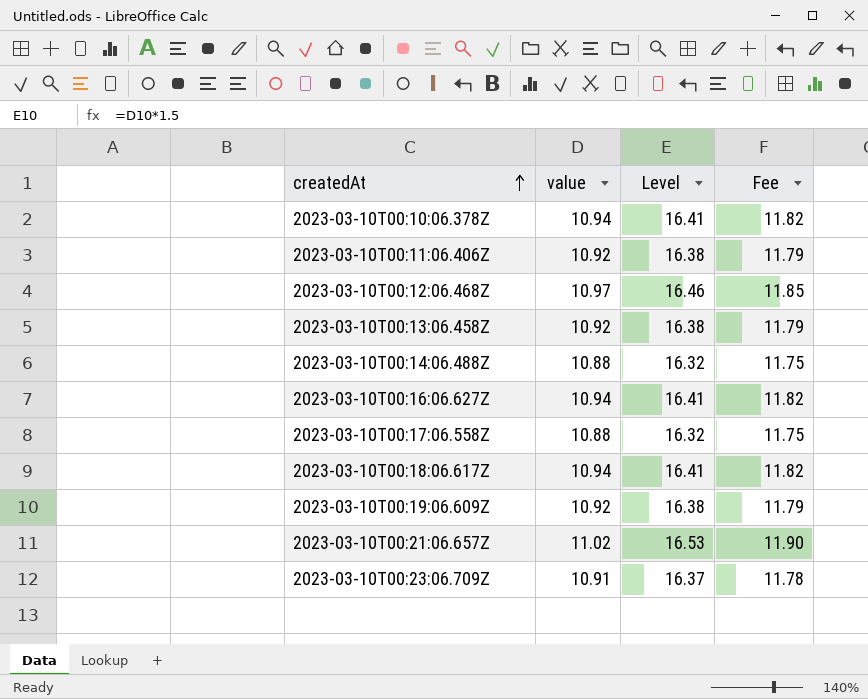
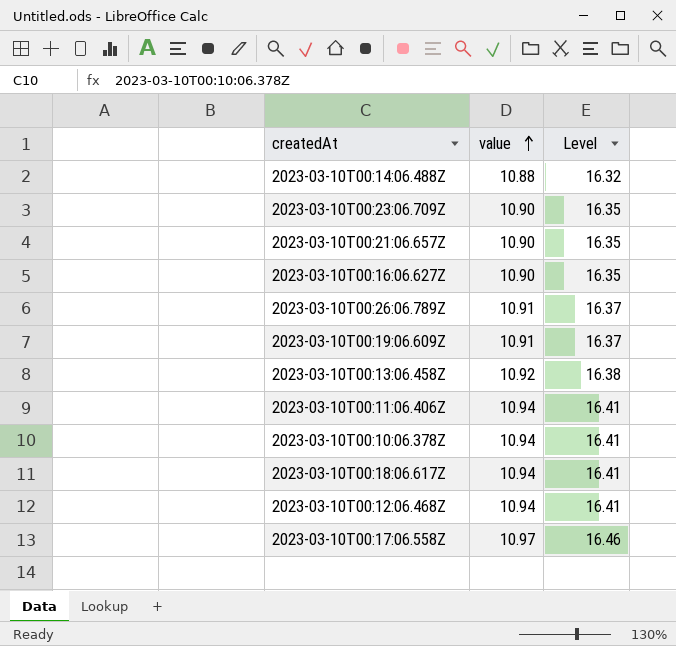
row order: createdAt ascending -> value ascending
column Fee | formula: [value] * 1.08 -> none
2023-03-10T00:23:06.709Z | value: 10.91 -> 10.90
2023-03-10T00:23:06.709Z | Level: 16.37 -> 16.35
2023-03-10T00:21:06.657Z | value: 11.02 -> 10.90
2023-03-10T00:21:06.657Z | Level: 16.53 -> 16.35
2023-03-10T00:16:06.627Z | value: 10.94 -> 10.90
2023-03-10T00:16:06.627Z | Level: 16.41 -> 16.35
row 2023-03-10T00:26:06.789Z: none -> 10.91 | 16.37
2023-03-10T00:19:06.609Z | value: 10.92 -> 10.91
2023-03-10T00:19:06.609Z | Level: 16.38 -> 16.37
2023-03-10T00:11:06.406Z | value: 10.92 -> 10.94
2023-03-10T00:11:06.406Z | Level: 16.38 -> 16.41
2023-03-10T00:12:06.468Z | value: 10.97 -> 10.94
2023-03-10T00:12:06.468Z | Level: 16.46 -> 16.41
2023-03-10T00:17:06.558Z | value: 10.88 -> 10.97
2023-03-10T00:17:06.558Z | Level: 16.32 -> 16.46

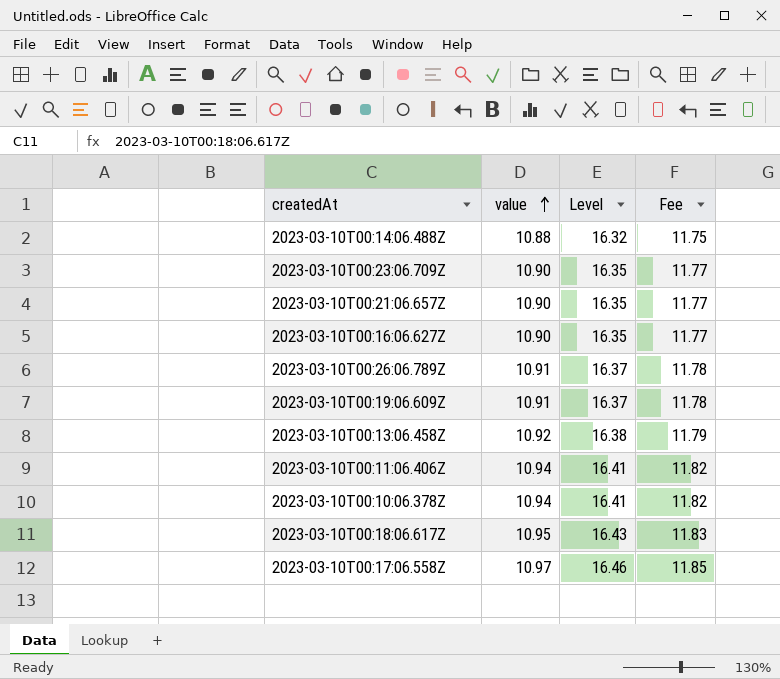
column Fee | formula: none -> [value] * 1.08
row 2023-03-10T00:12:06.468Z: 10.94 | 16.41 -> none
2023-03-10T00:18:06.617Z | value: 10.94 -> 10.95
2023-03-10T00:18:06.617Z | Level: 16.41 -> 16.43

